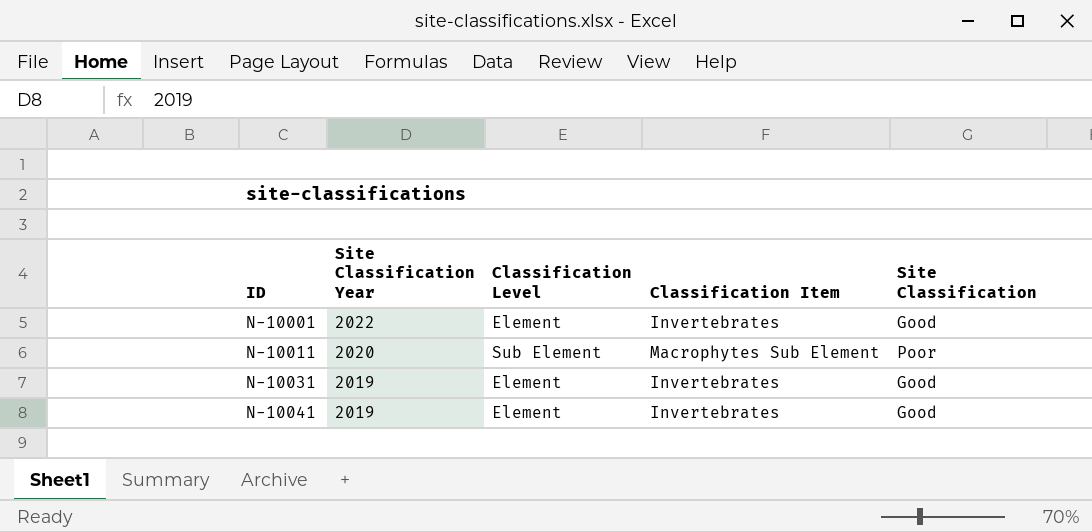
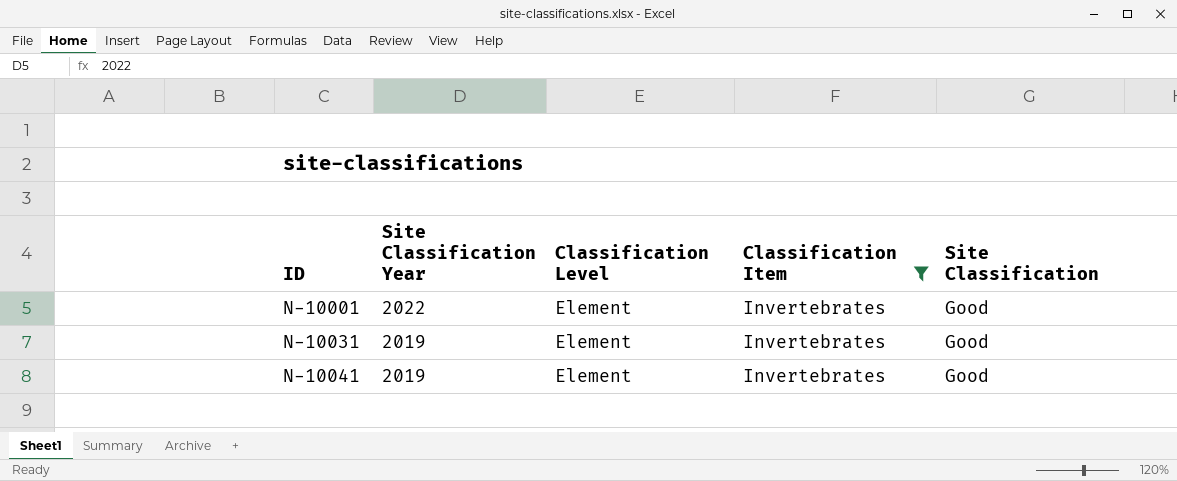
filter: none -> Classification Item = Invertebrates

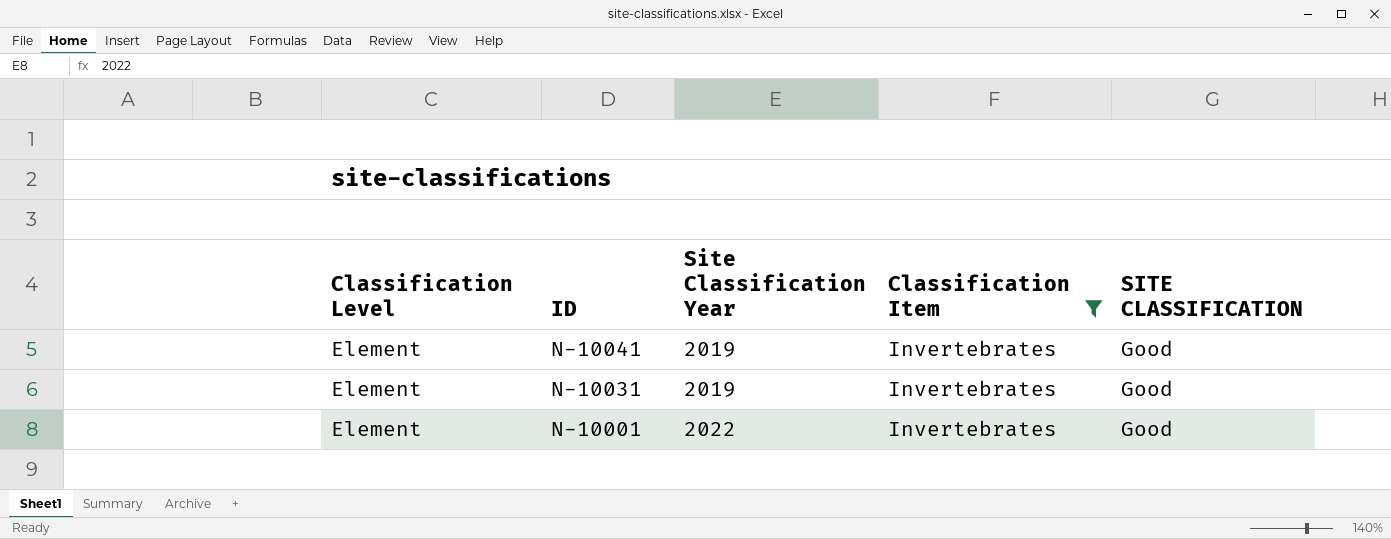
row order: ID ascending -> ID descending
column Classification Level | position: 3 -> 1
column name: Site Classification -> SITE CLASSIFICATION

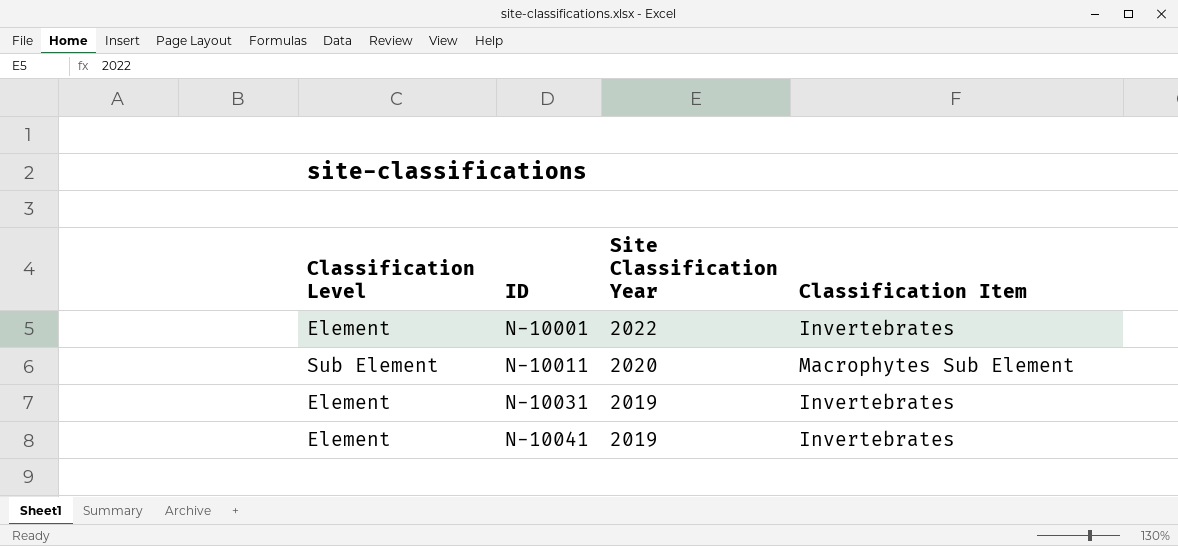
filter: Classification Item = Invertebrates -> none
row order: ID descending -> ID ascending
column SITE CLASSIFICATION | position: 5 -> none

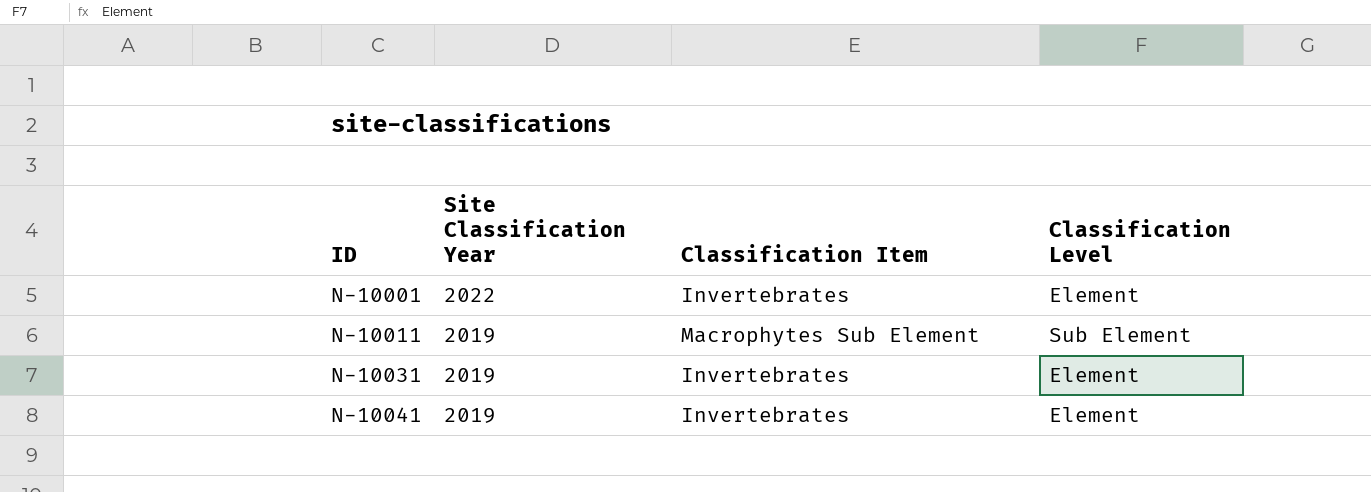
column Classification Level | position: 1 -> 4
N-10011 | Site Classification Year: 2020 -> 2019

